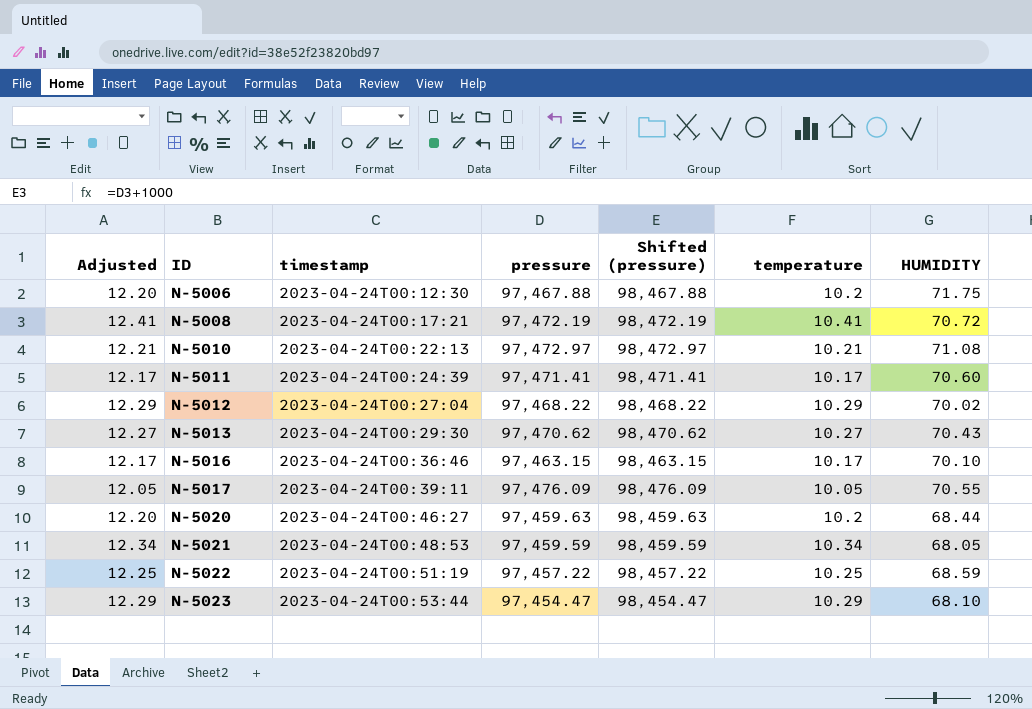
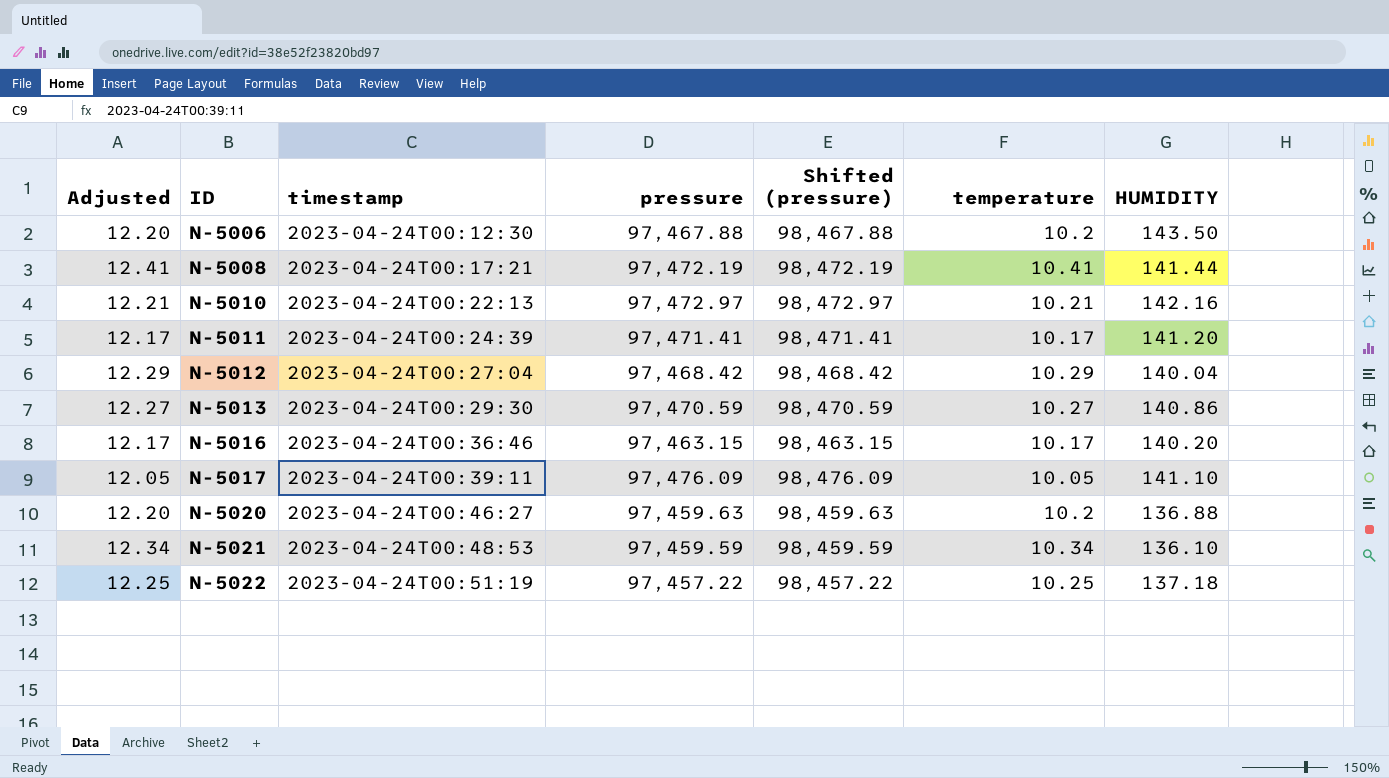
row N-5023: 12.29 | 2023-04-24T00:53:44 | 97,454.47 | 98,454.47 | 10.29 | 68.10 -> none
N-5006 | HUMIDITY: 71.75 -> 143.50
N-5008 | HUMIDITY: 70.72 -> 141.44
N-5010 | HUMIDITY: 71.08 -> 142.16
N-5011 | HUMIDITY: 70.60 -> 141.20
N-5012 | pressure: 97,468.22 -> 97,468.42
N-5012 | Shifted (pressure): 98,468.22 -> 98,468.42
N-5012 | HUMIDITY: 70.02 -> 140.04
N-5013 | pressure: 97,470.62 -> 97,470.59
N-5013 | Shifted (pressure): 98,470.62 -> 98,470.59
N-5013 | HUMIDITY: 70.43 -> 140.86
N-5016 | HUMIDITY: 70.10 -> 140.20
N-5017 | HUMIDITY: 70.55 -> 141.10
N-5020 | HUMIDITY: 68.44 -> 136.88
N-5021 | HUMIDITY: 68.05 -> 136.10
N-5022 | HUMIDITY: 68.59 -> 137.18

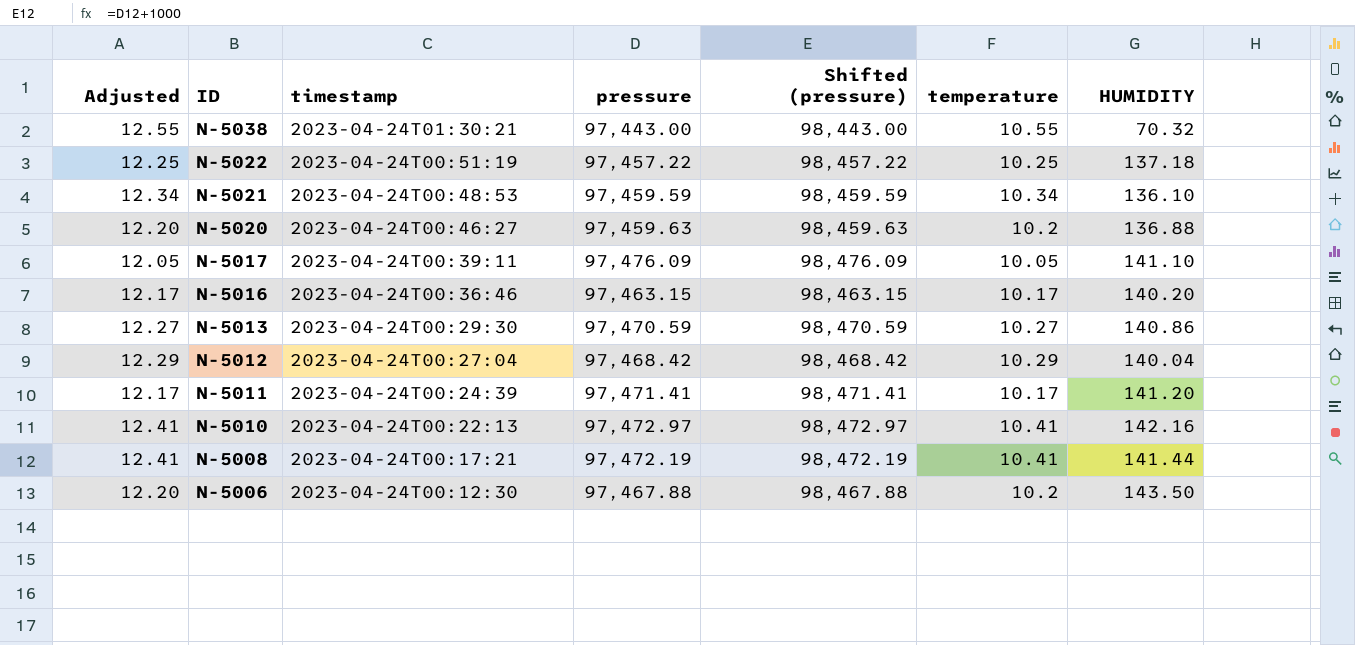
row order: ID ascending -> ID descending
row N-5038: none -> 12.55 | 2023-04-24T01:30:21 | 97,443.00 | 98,443.00 | 10.55 | 70.32
N-5010 | Adjusted: 12.21 -> 12.41
N-5010 | temperature: 10.21 -> 10.41

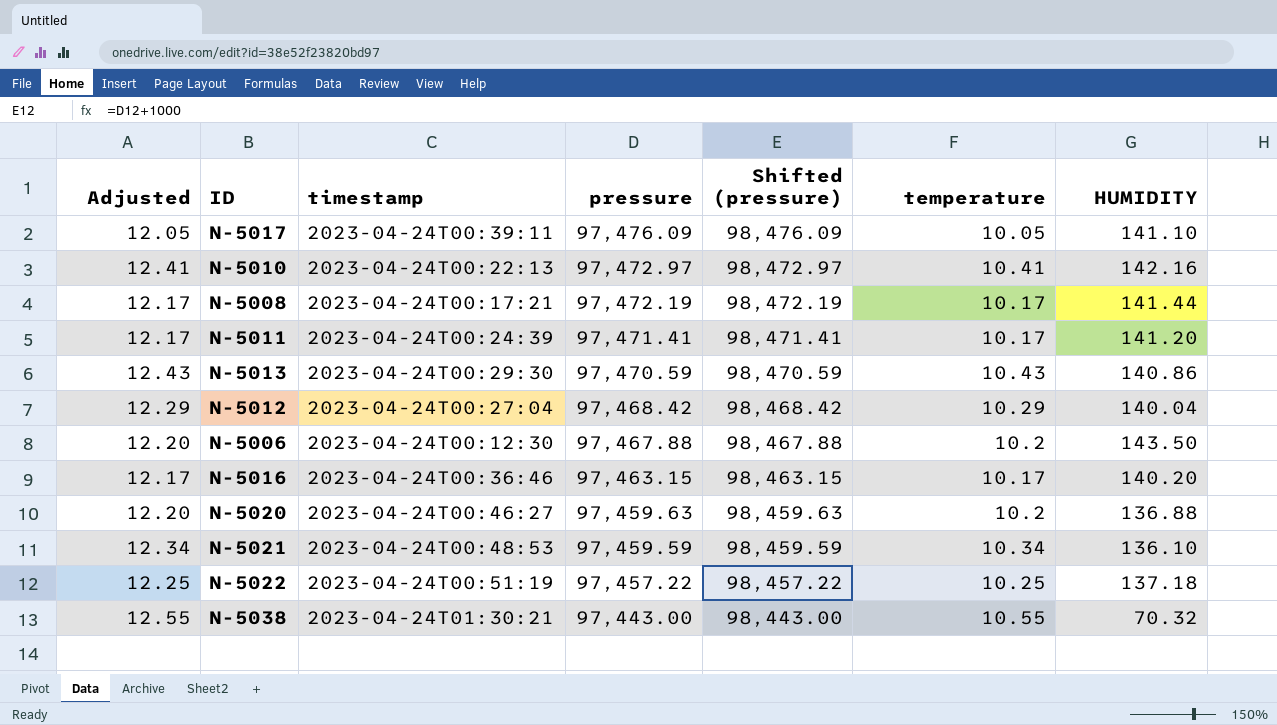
row order: ID descending -> pressure descending
N-5008 | Adjusted: 12.41 -> 12.17
N-5008 | temperature: 10.41 -> 10.17
N-5013 | Adjusted: 12.27 -> 12.43
N-5013 | temperature: 10.27 -> 10.43

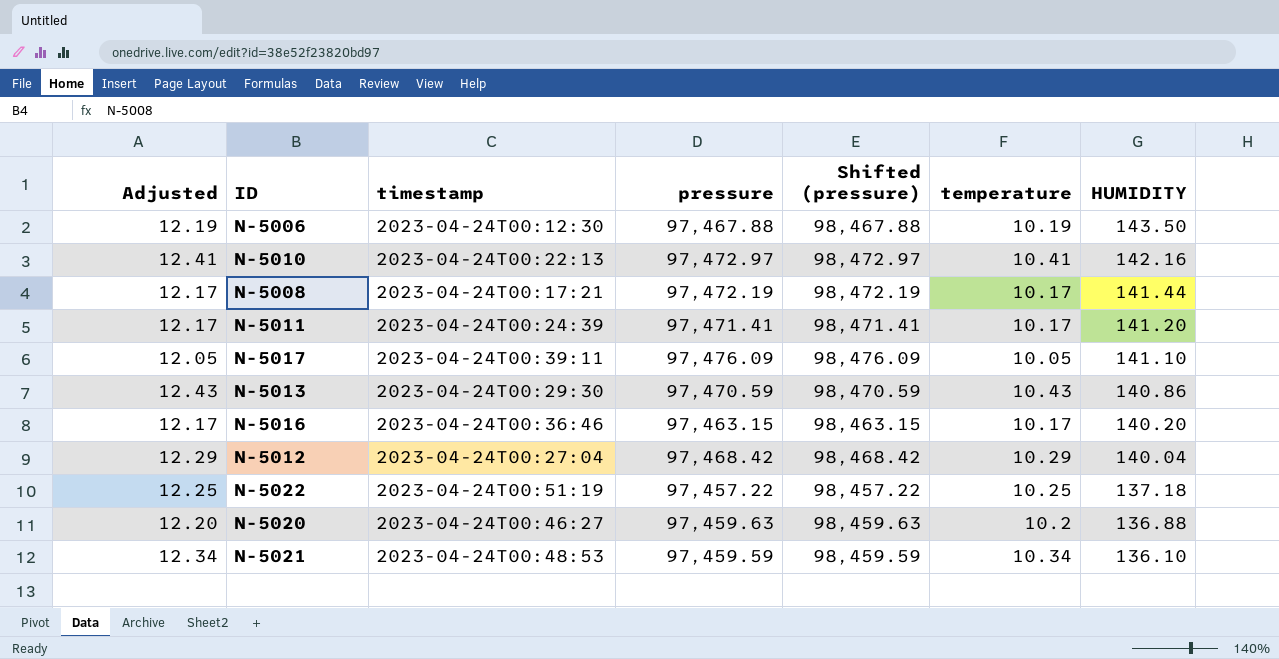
row order: pressure descending -> HUMIDITY descending
row N-5038: 12.55 | 2023-04-24T01:30:21 | 97,443.00 | 98,443.00 | 10.55 | 70.32 -> none
N-5006 | Adjusted: 12.20 -> 12.19
N-5006 | temperature: 10.2 -> 10.19

